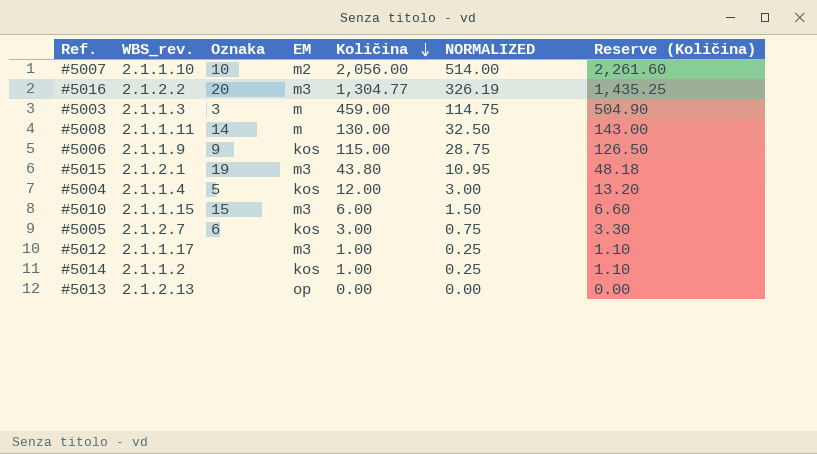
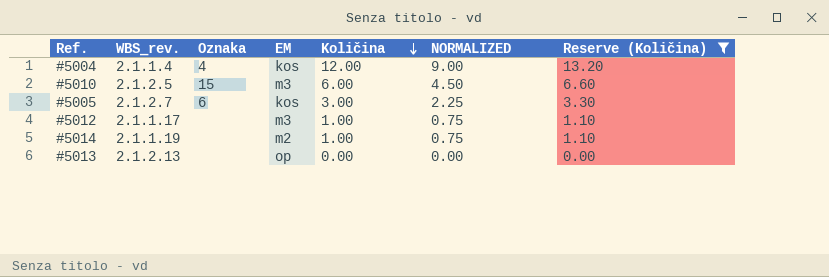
filter: none -> Reserve (Količina) <= 13.20
column NORMALIZED | formula: [Količina] * 0.25 -> [Količina] * 0.75
#5004 | Oznaka: 5 -> 4
#5010 | WBS_rev.: 2.1.1.15 -> 2.1.2.5
#5014 | WBS_rev.: 2.1.1.2 -> 2.1.1.19
#5014 | EM: kos -> m2

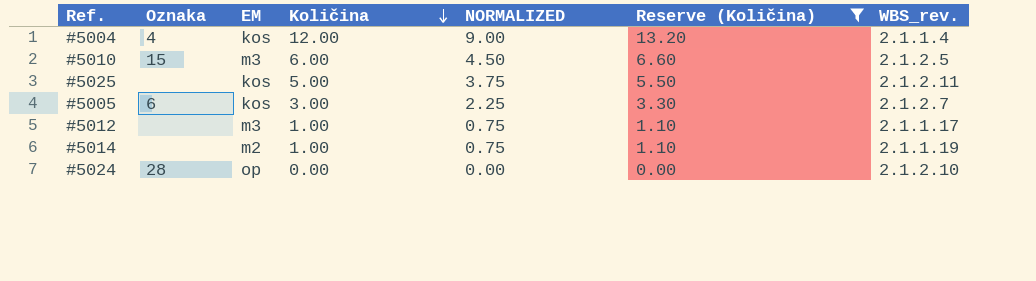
column WBS_rev. | position: 2 -> 7
row #5013: 2.1.2.13 | none | op | 0.00 | 0.00 | 0.00 -> none
row #5025: none -> none | kos | 5.00 | 3.75 | 5.50 | 2.1.2.11
row #5024: none -> 28 | op | 0.00 | 0.00 | 0.00 | 2.1.2.10

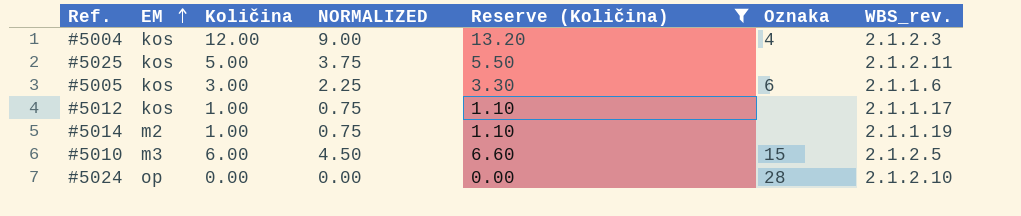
row order: Količina descending -> EM ascending
column Oznaka | position: 2 -> 6
#5004 | WBS_rev.: 2.1.1.4 -> 2.1.2.3
#5005 | WBS_rev.: 2.1.2.7 -> 2.1.1.6
#5012 | EM: m3 -> kos

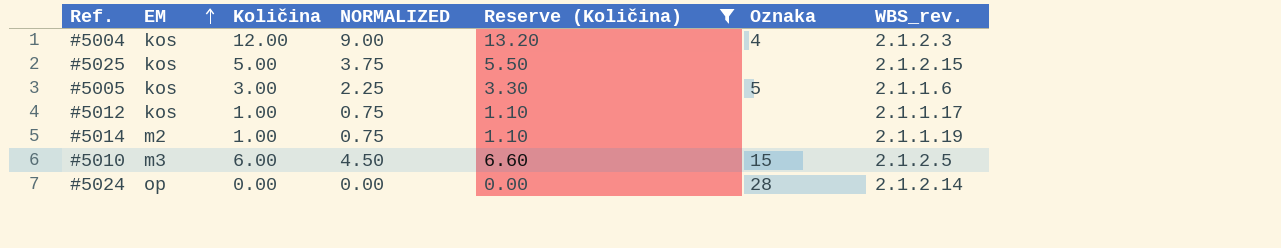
#5025 | WBS_rev.: 2.1.2.11 -> 2.1.2.15
#5005 | Oznaka: 6 -> 5
#5024 | WBS_rev.: 2.1.2.10 -> 2.1.2.14

